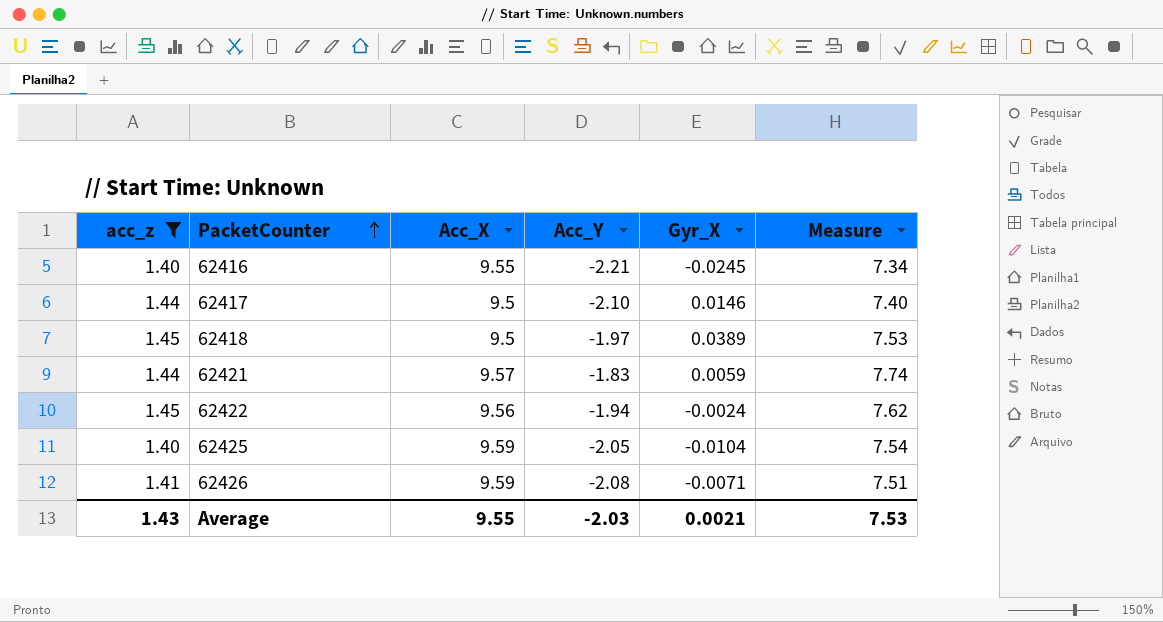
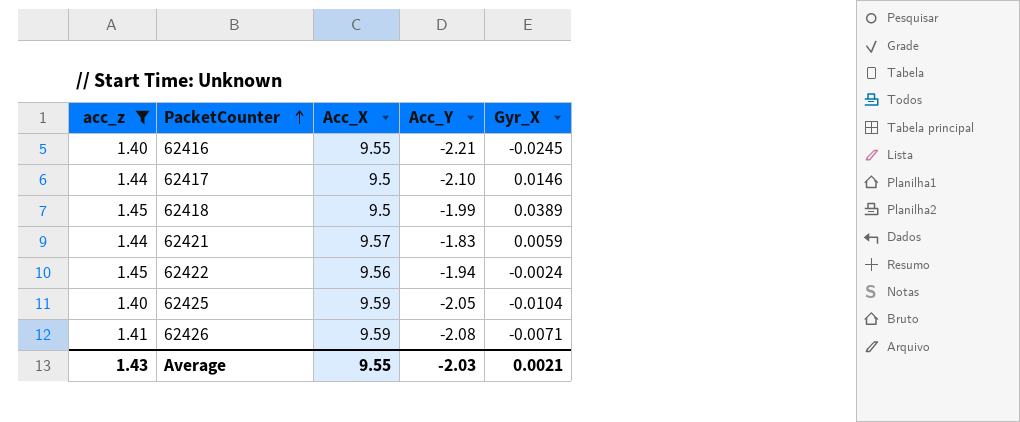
column Measure | formula: [Acc_X] + [Acc_Y] -> none
62418 | Acc_Y: -1.97 -> -1.99

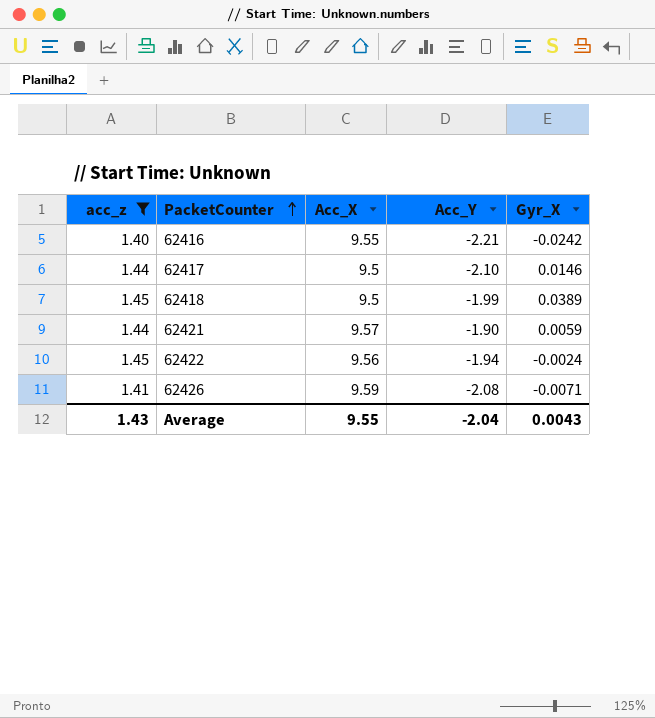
row 62425: 1.40 | 9.59 | -2.05 | -0.0104 -> none
62416 | Gyr_X: -0.0245 -> -0.0242
62421 | Acc_Y: -1.83 -> -1.90
Average | Acc_Y: -2.03 -> -2.04
Average | Gyr_X: 0.0021 -> 0.0043

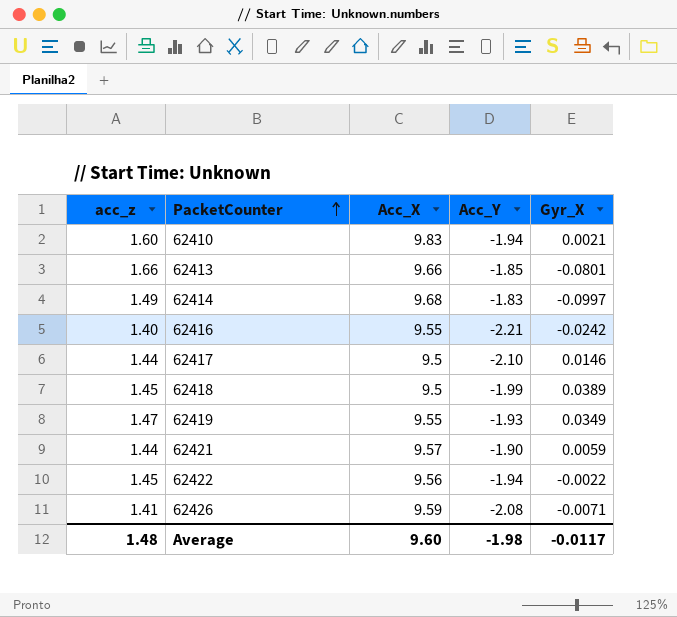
filter: acc_z <= 1.45 -> none
62422 | Gyr_X: -0.0024 -> -0.0022
Average | acc_z: 1.43 -> 1.48
Average | Acc_X: 9.55 -> 9.60
Average | Acc_Y: -2.04 -> -1.98
Average | Gyr_X: 0.0043 -> -0.0117

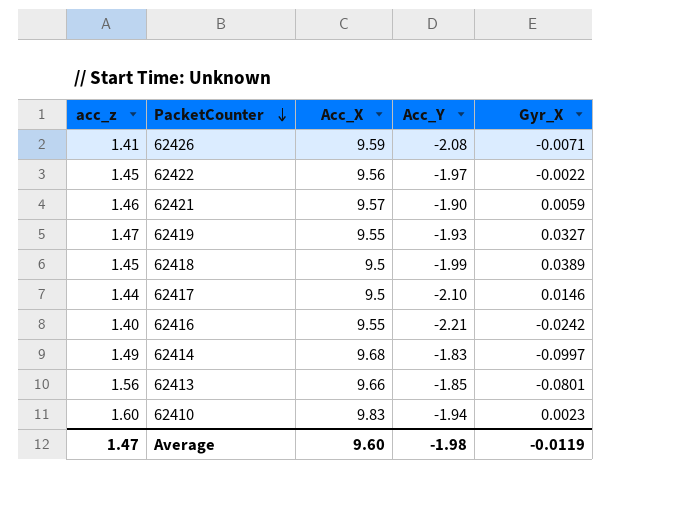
row order: PacketCounter ascending -> PacketCounter descending
62422 | Acc_Y: -1.94 -> -1.97
62421 | acc_z: 1.44 -> 1.46
62419 | Gyr_X: 0.0349 -> 0.0327
62413 | acc_z: 1.66 -> 1.56
62410 | Gyr_X: 0.0021 -> 0.0023
Average | acc_z: 1.48 -> 1.47
Average | Gyr_X: -0.0117 -> -0.0119

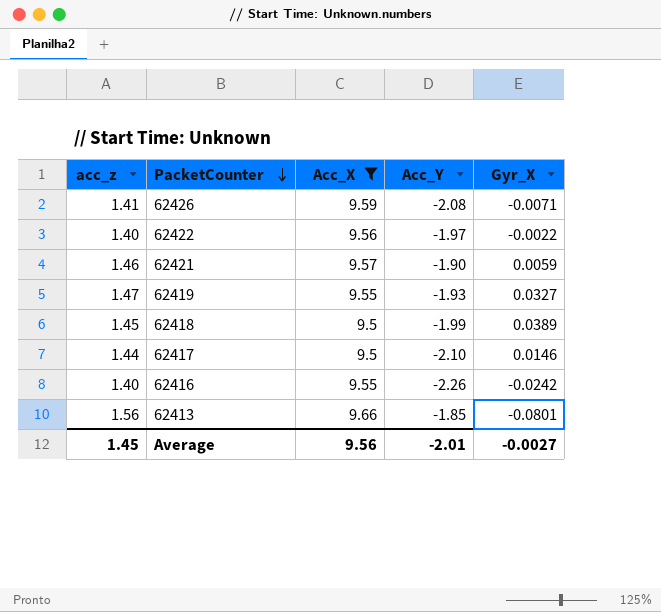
filter: none -> Acc_X <= 9.66
62422 | acc_z: 1.45 -> 1.40
62416 | Acc_Y: -2.21 -> -2.26
Average | acc_z: 1.47 -> 1.45
Average | Acc_X: 9.60 -> 9.56
Average | Acc_Y: -1.98 -> -2.01
Average | Gyr_X: -0.0119 -> -0.0027

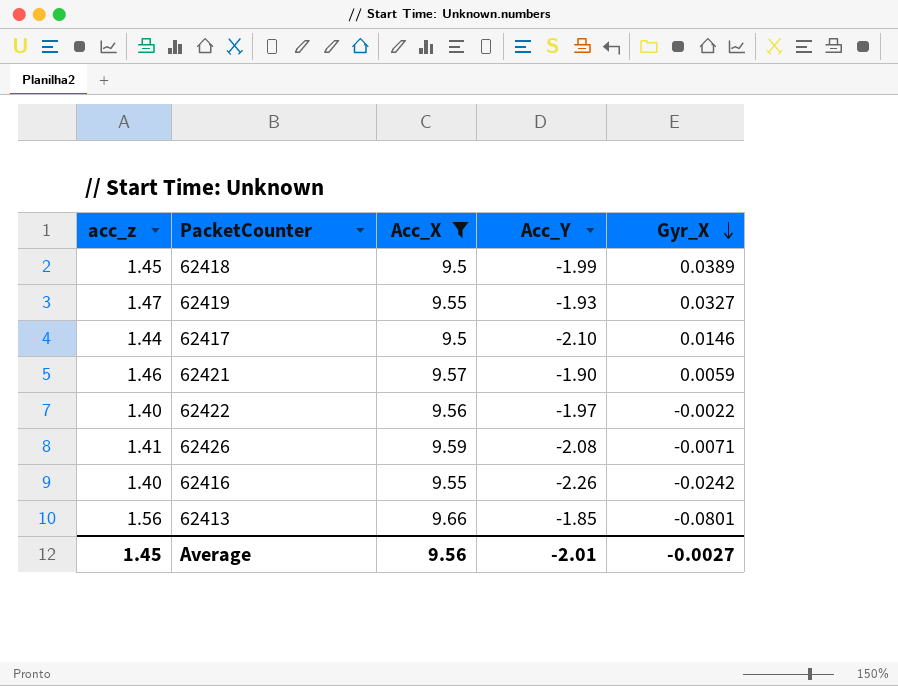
row order: PacketCounter descending -> Gyr_X descending

